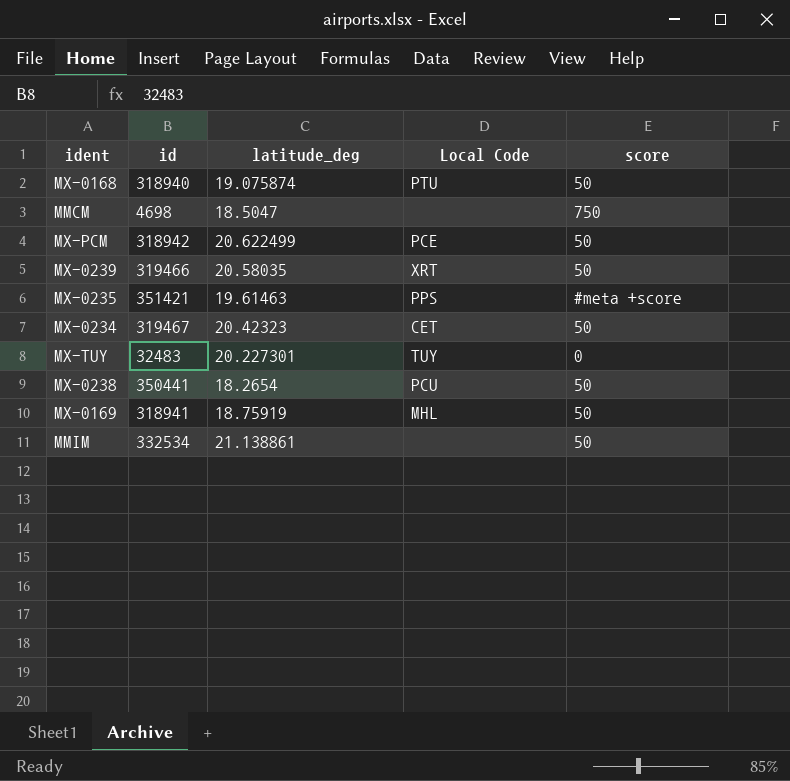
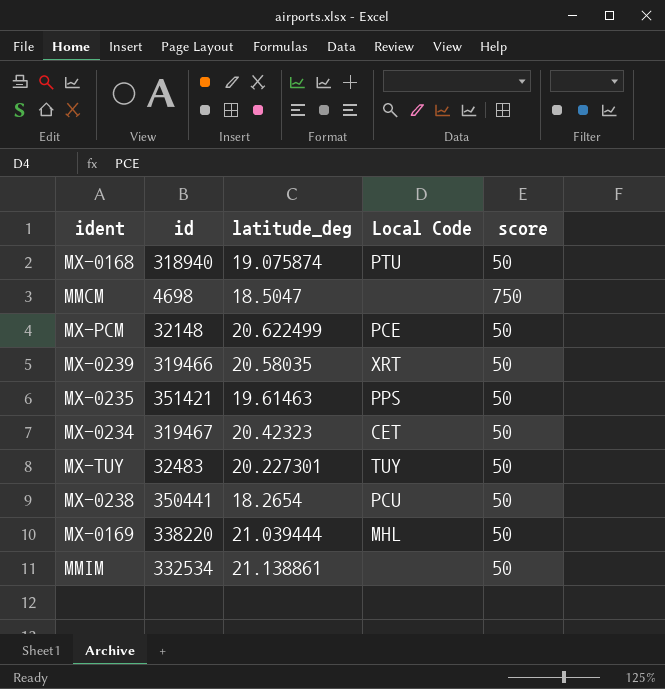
MX-PCM | id: 318942 -> 32148
MX-0235 | score: #meta +score -> 50
MX-TUY | score: 0 -> 50
MX-0169 | id: 318941 -> 338220
MX-0169 | latitude_deg: 18.75919 -> 21.039444

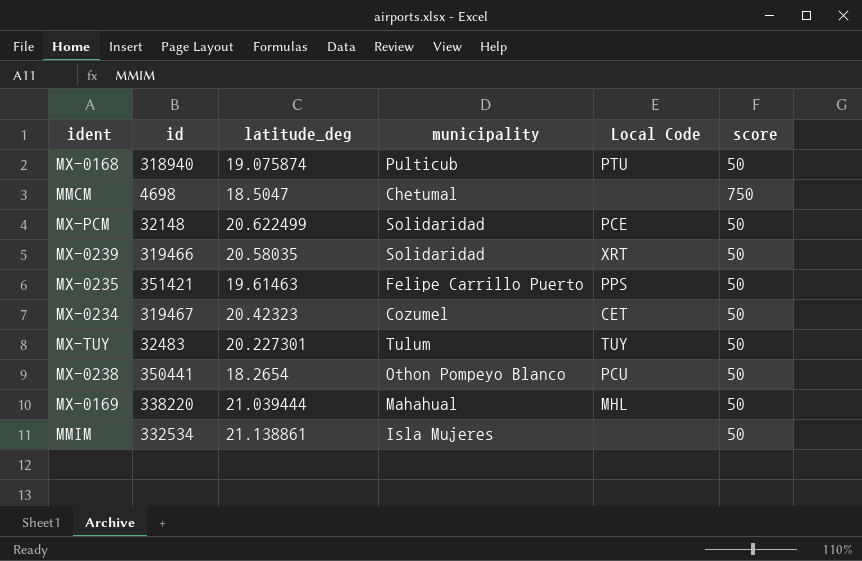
column municipality | position: none -> 4

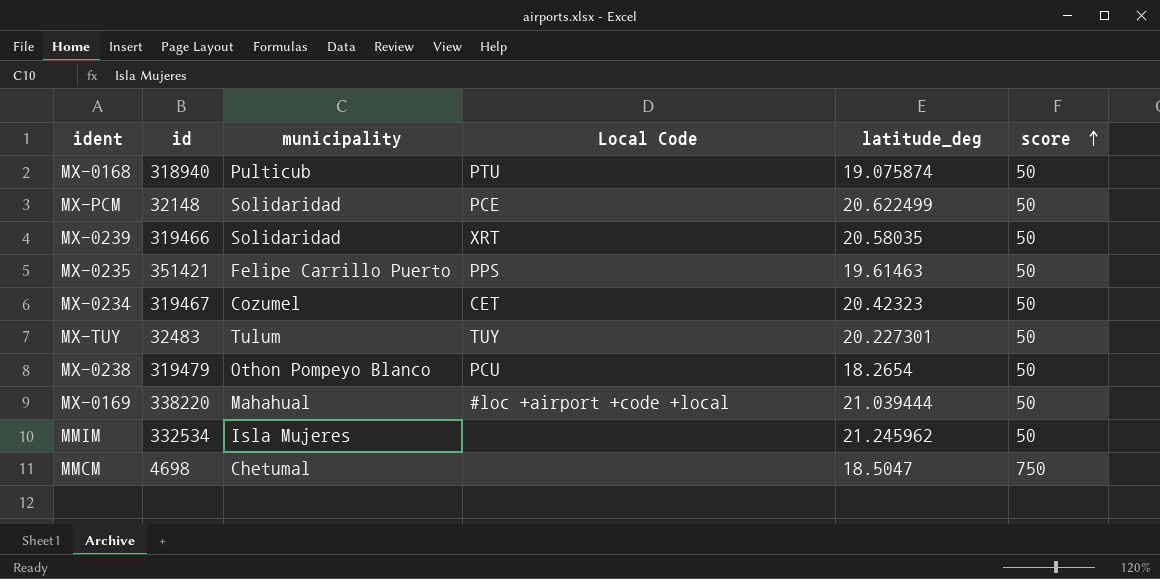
row order: none -> score ascending
column latitude_deg | position: 3 -> 5
MX-0238 | id: 350441 -> 319479
MX-0169 | Local Code: MHL -> #loc +airport +code +local
MMIM | latitude_deg: 21.138861 -> 21.245962

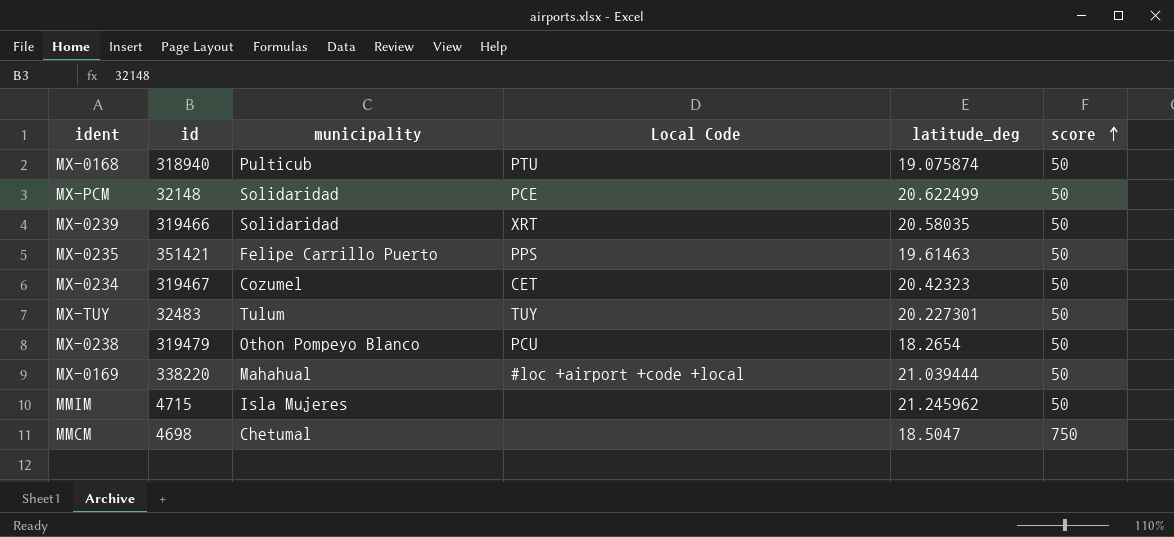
MMIM | id: 332534 -> 4715

